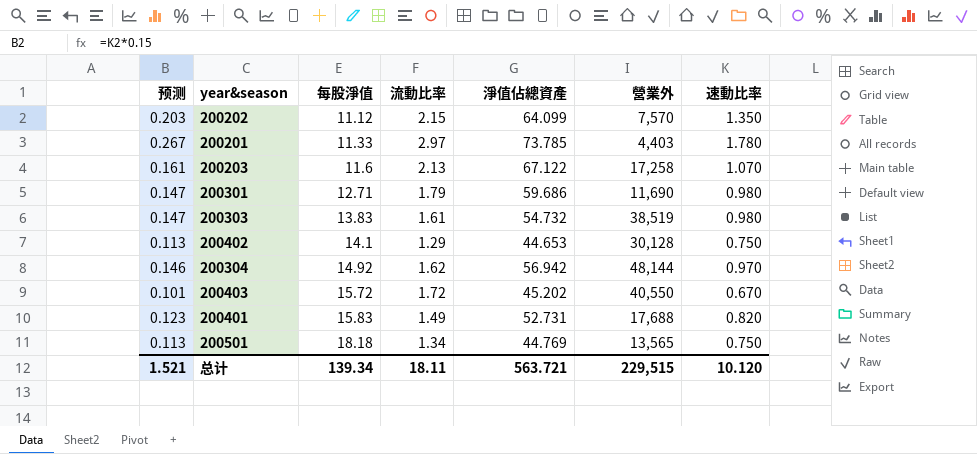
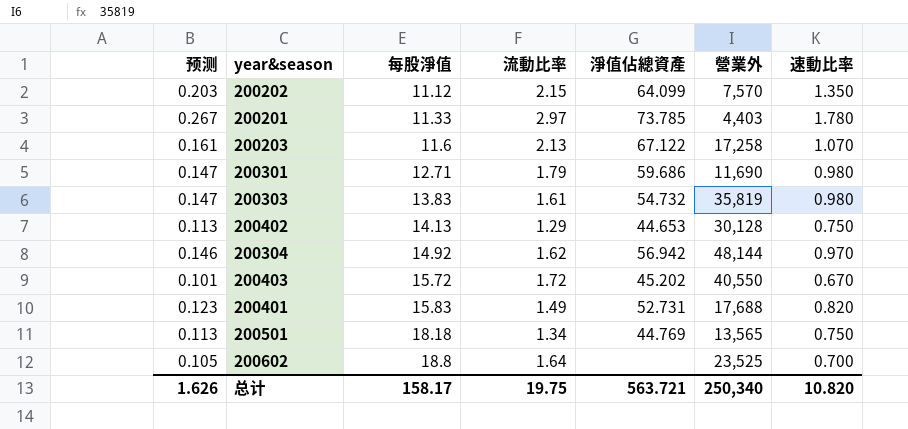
200303 | 營業外: 38,519 -> 35,819
200402 | 每股淨值: 14.1 -> 14.13
row 200602: none -> 0.105 | 18.8 | 1.64 | none | 23,525 | 0.700
总计 | 预测: 1.521 -> 1.626
总计 | 每股淨值: 139.34 -> 158.17
总计 | 流動比率: 18.11 -> 19.75
总计 | 營業外: 229,515 -> 250,340
总计 | 速動比率: 10.120 -> 10.820

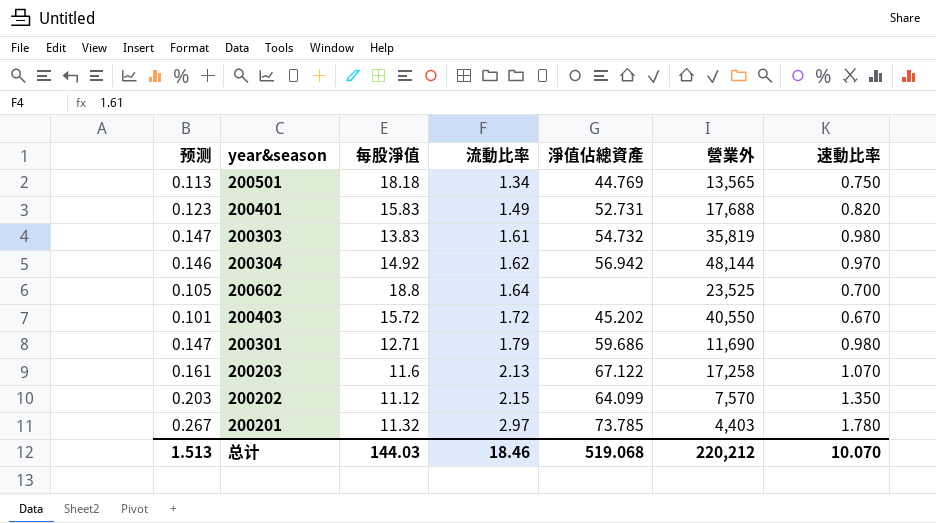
row order: 每股淨值 ascending -> 流動比率 ascending
row 200402: 0.113 | 14.13 | 1.29 | 44.653 | 30,128 | 0.750 -> none
200201 | 每股淨值: 11.33 -> 11.32
总计 | 预测: 1.626 -> 1.513
总计 | 每股淨值: 158.17 -> 144.03
总计 | 流動比率: 19.75 -> 18.46
总计 | 淨值佔總資產: 563.721 -> 519.068
总计 | 營業外: 250,340 -> 220,212
总计 | 速動比率: 10.820 -> 10.070

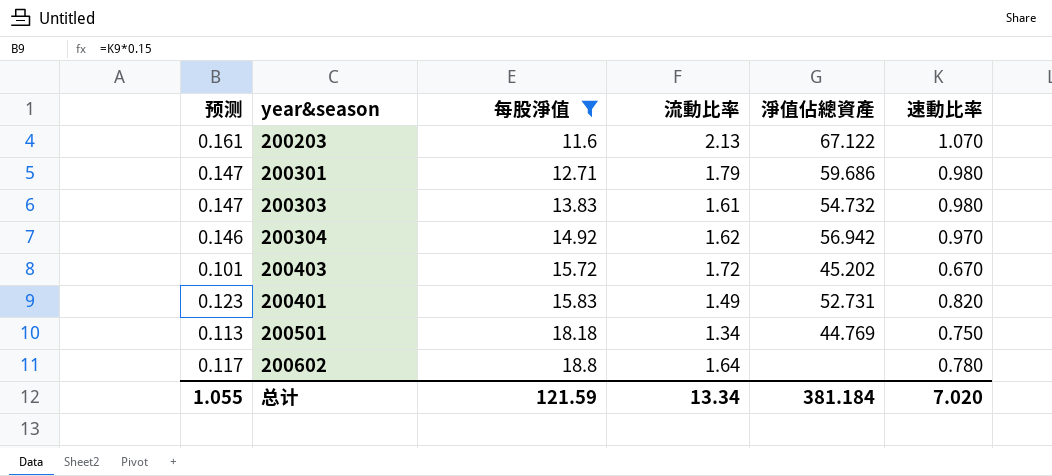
filter: none -> 每股淨值 >= 11.6
row order: 流動比率 ascending -> 每股淨值 ascending
column 營業外 | position: 6 -> none
200602 | 预测: 0.105 -> 0.117
200602 | 速動比率: 0.700 -> 0.780
总计 | 预测: 1.513 -> 1.055
总计 | 每股淨值: 144.03 -> 121.59
总计 | 流動比率: 18.46 -> 13.34
总计 | 淨值佔總資產: 519.068 -> 381.184
总计 | 速動比率: 10.070 -> 7.020

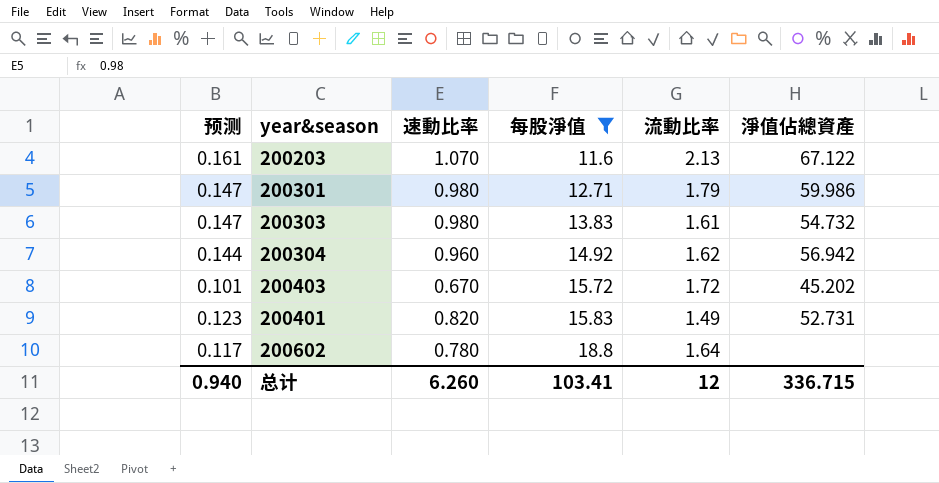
column 速動比率 | position: 6 -> 3
row 200501: 0.113 | 18.18 | 1.34 | 44.769 | 0.750 -> none
200301 | 淨值佔總資產: 59.686 -> 59.986
200304 | 预测: 0.146 -> 0.144
200304 | 速動比率: 0.970 -> 0.960
总计 | 预测: 1.055 -> 0.940
总计 | 速動比率: 7.020 -> 6.260
总计 | 每股淨值: 121.59 -> 103.41
总计 | 流動比率: 13.34 -> 12
总计 | 淨值佔總資產: 381.184 -> 336.715

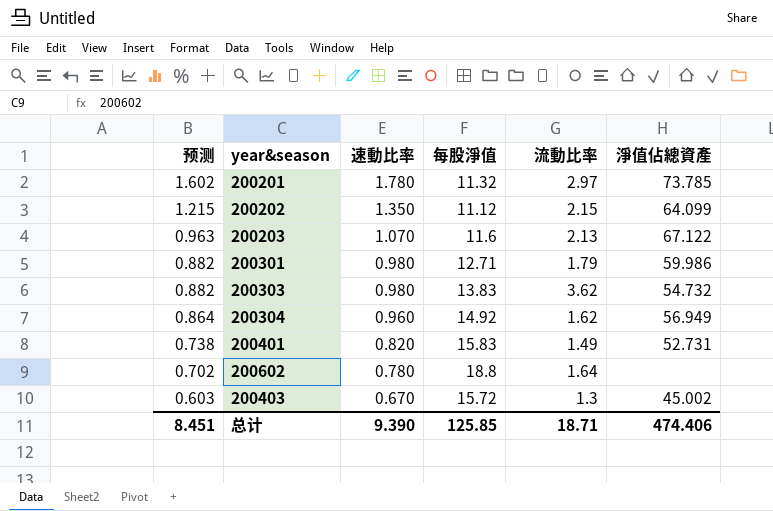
filter: 每股淨值 >= 11.6 -> none
row order: 每股淨值 ascending -> 预测 descending
column 预测 | formula: [速動比率] * 0.15 -> [速動比率] * 0.9
200303 | 流動比率: 1.61 -> 3.62
200304 | 淨值佔總資產: 56.942 -> 56.949
200403 | 流動比率: 1.72 -> 1.3
200403 | 淨值佔總資產: 45.202 -> 45.002
总计 | 预测: 0.940 -> 8.451
总计 | 速動比率: 6.260 -> 9.390
总计 | 每股淨值: 103.41 -> 125.85
总计 | 流動比率: 12 -> 18.71
总计 | 淨值佔總資產: 336.715 -> 474.406

